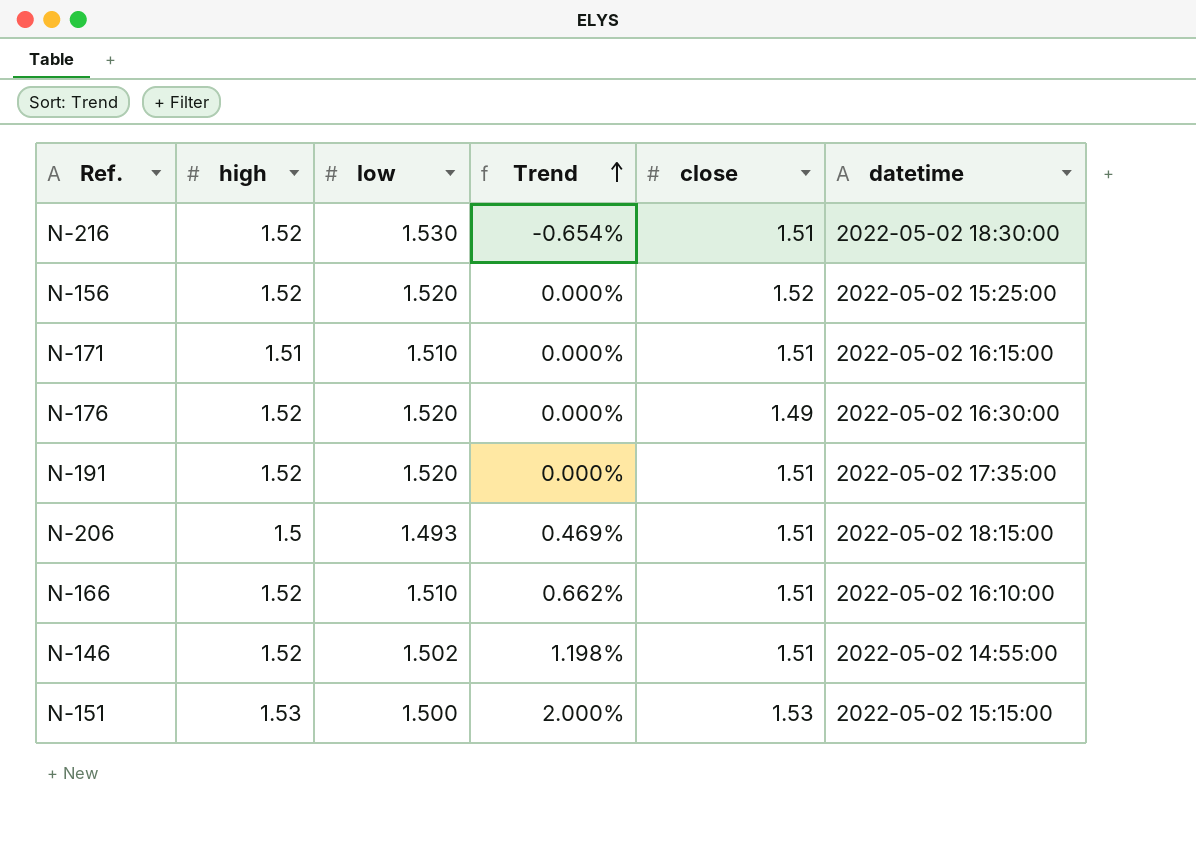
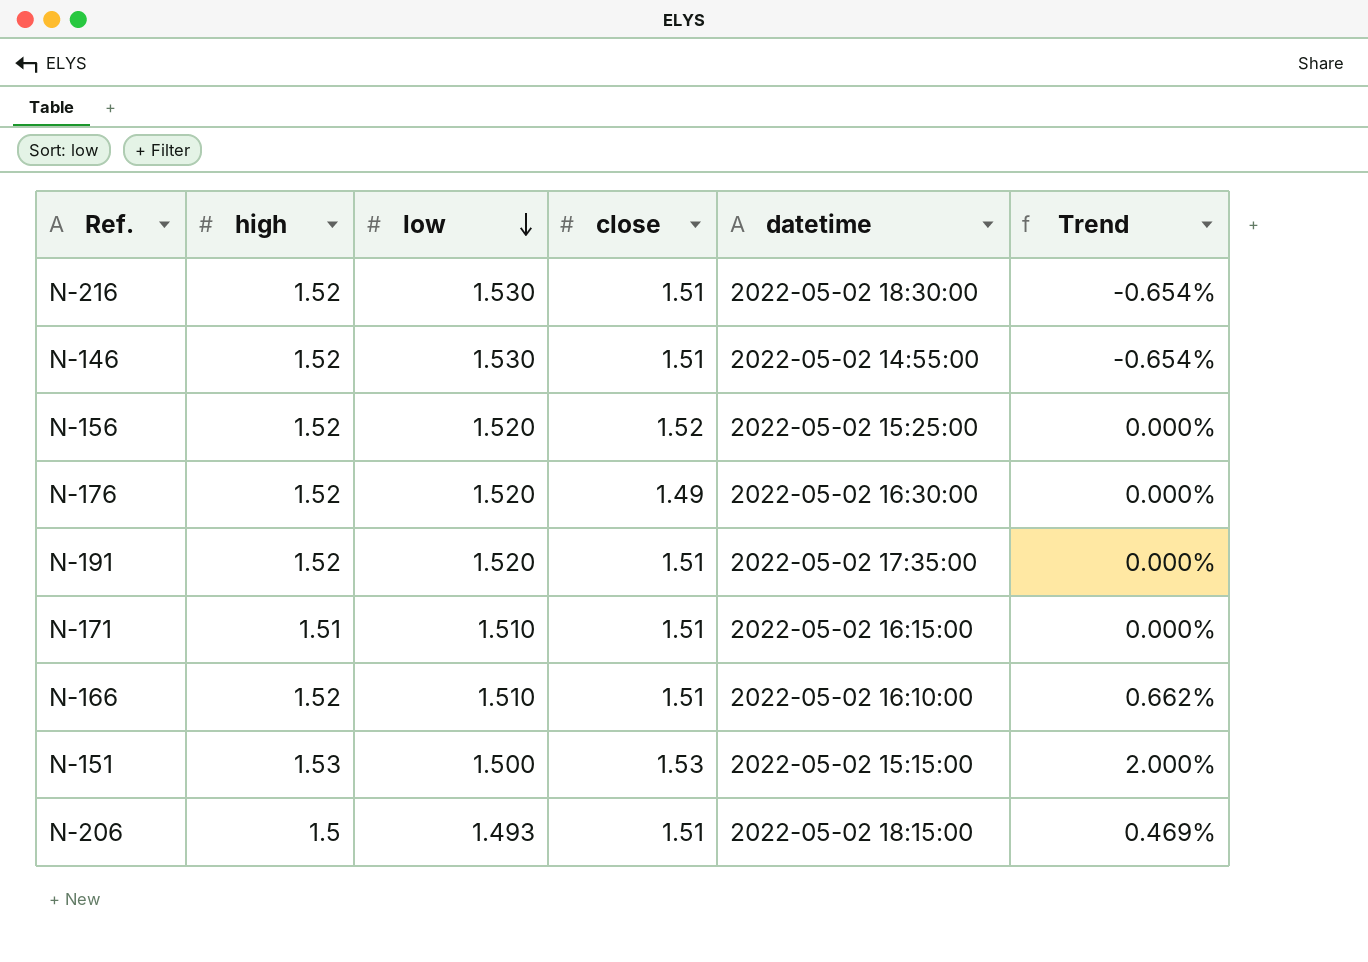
row order: Trend ascending -> low descending
column Trend | position: 4 -> 6
N-146 | low: 1.502 -> 1.530
N-146 | Trend: 1.198% -> -0.654%

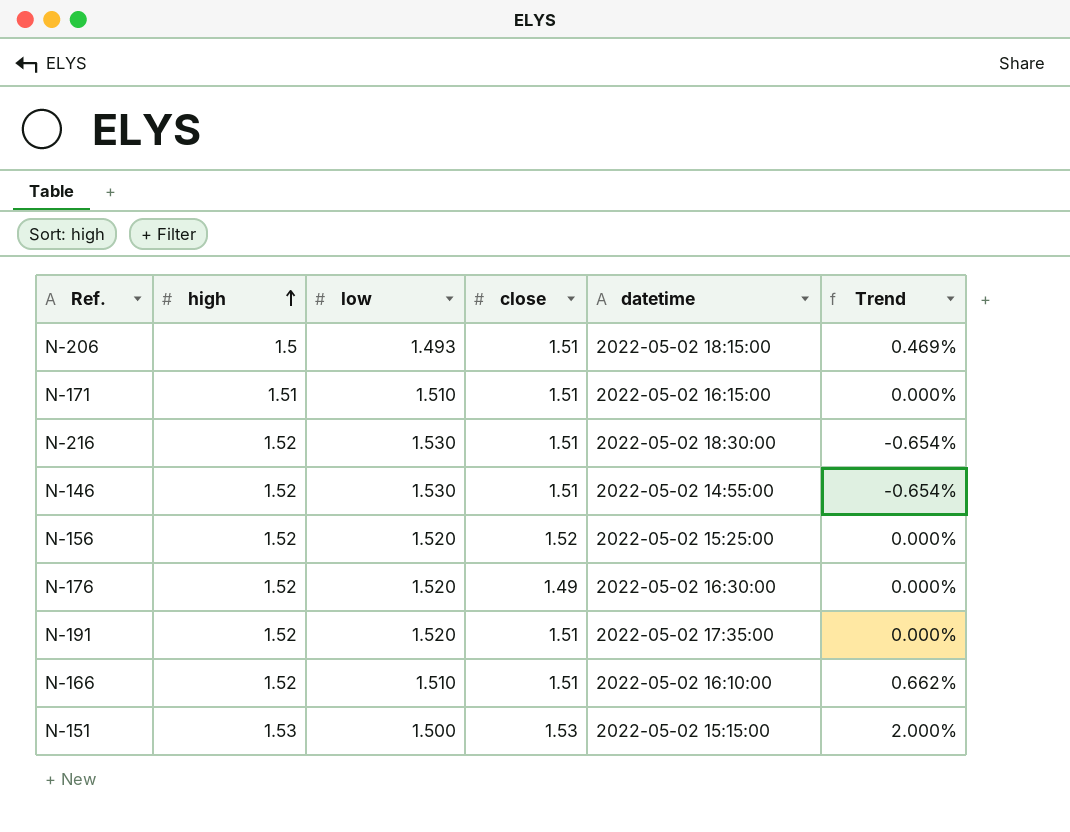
row order: low descending -> high ascending

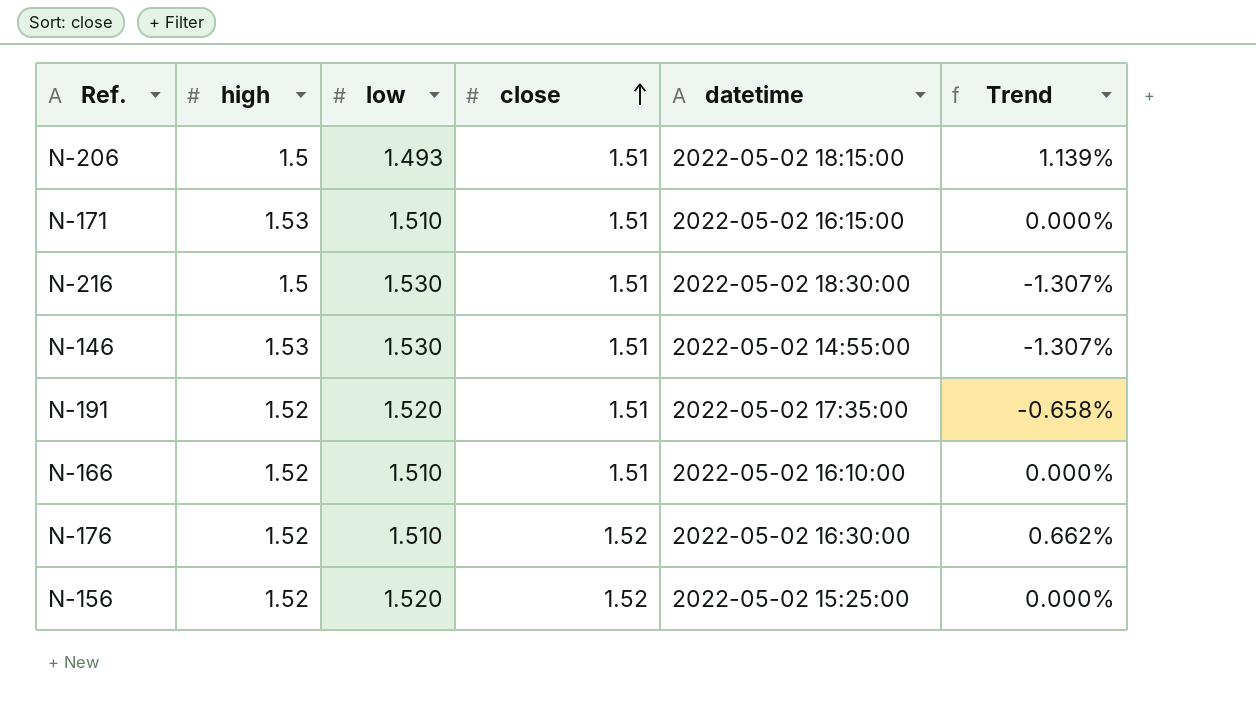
row order: high ascending -> close ascending
column Trend | formula: ([high] - [low]) / [low] -> ([close] - [low]) / [low]
row N-151: 1.53 | 1.500 | 1.53 | 2022-05-02 15:15:00 | 2.000% -> none
N-171 | high: 1.51 -> 1.53
N-216 | high: 1.52 -> 1.5
N-146 | high: 1.52 -> 1.53
N-176 | low: 1.520 -> 1.510
N-176 | close: 1.49 -> 1.52

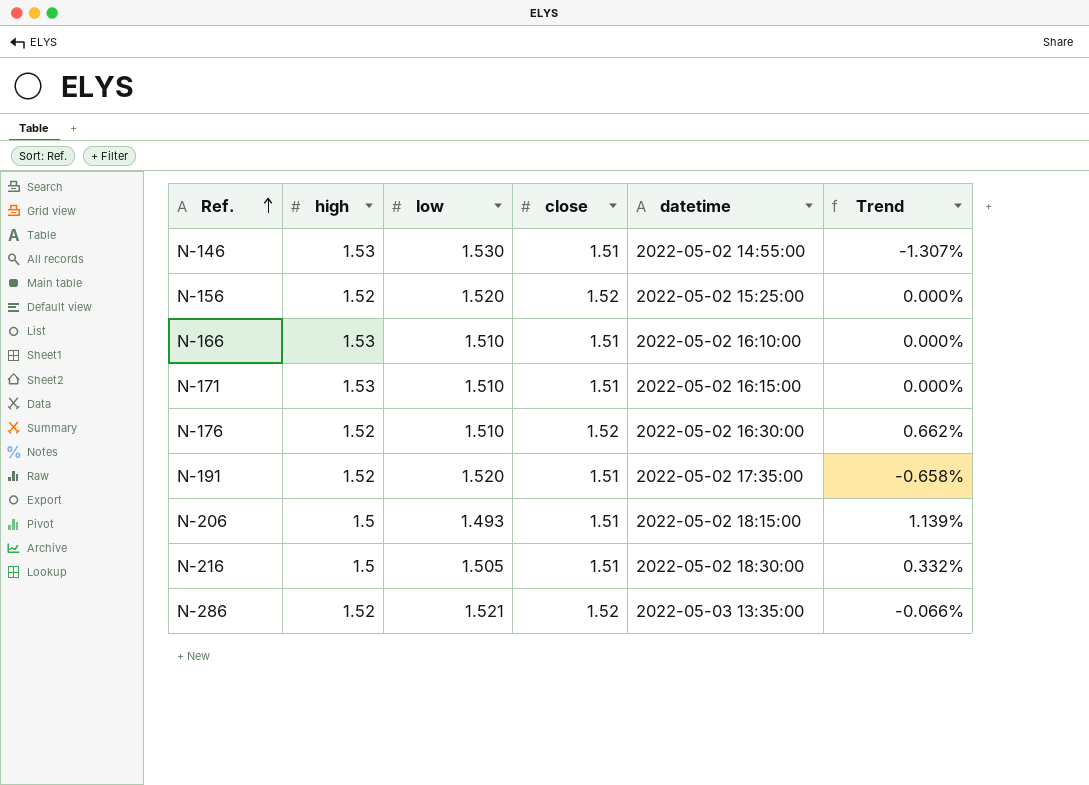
row order: close ascending -> Ref. ascending
N-166 | high: 1.52 -> 1.53
N-216 | low: 1.530 -> 1.505
N-216 | Trend: -1.307% -> 0.332%
row N-286: none -> 1.52 | 1.521 | 1.52 | 2022-05-03 13:35:00 | -0.066%

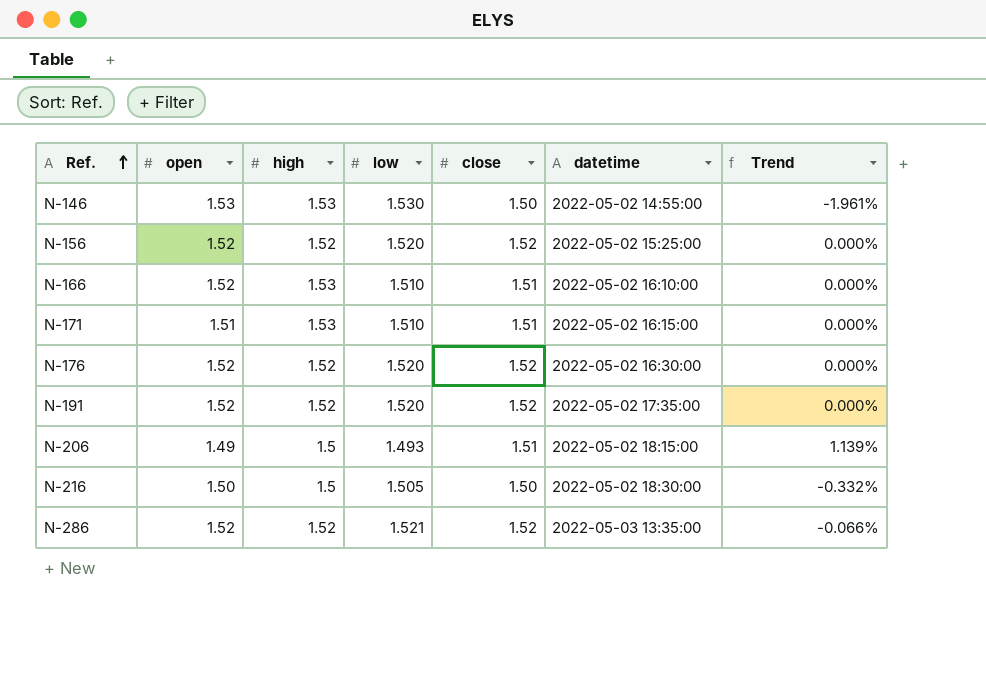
column open | position: none -> 2
N-146 | close: 1.51 -> 1.50
N-146 | Trend: -1.307% -> -1.961%
N-176 | low: 1.510 -> 1.520
N-176 | Trend: 0.662% -> 0.000%
N-191 | close: 1.51 -> 1.52
N-191 | Trend: -0.658% -> 0.000%
N-216 | close: 1.51 -> 1.50
N-216 | Trend: 0.332% -> -0.332%

